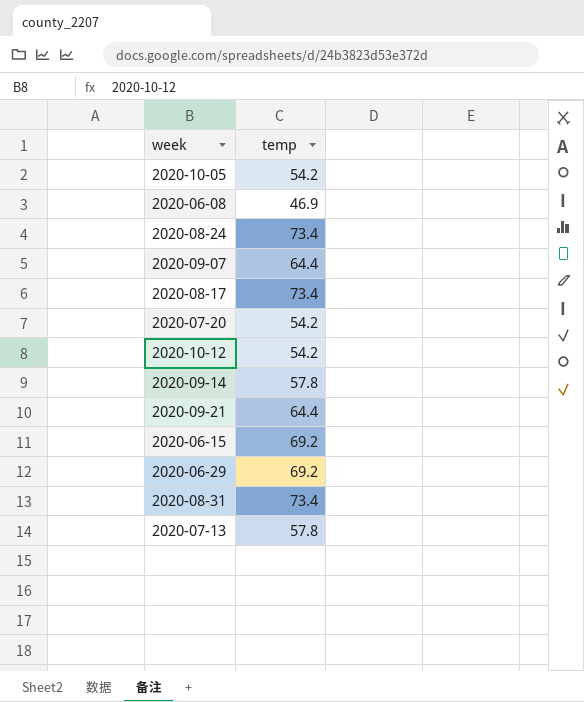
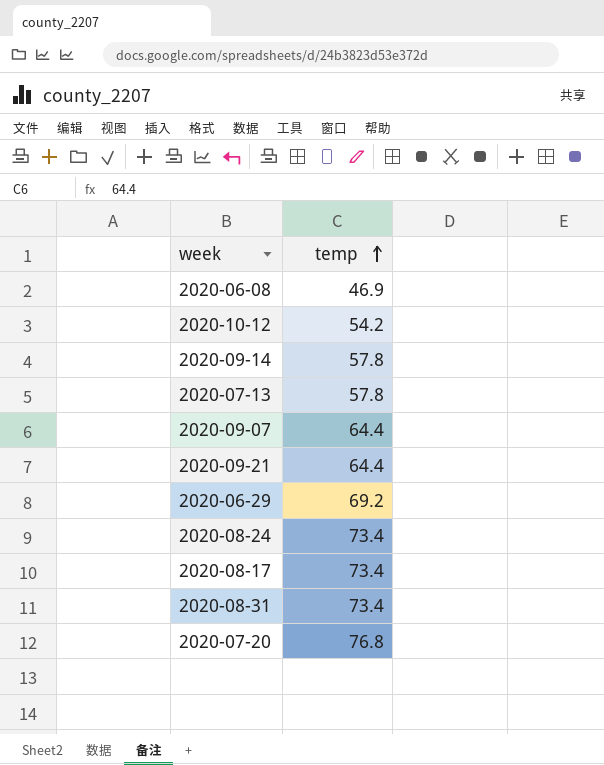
row order: none -> temp ascending
row 2020-10-05: 54.2 -> none
row 2020-06-15: 69.2 -> none
2020-07-20 | temp: 54.2 -> 76.8

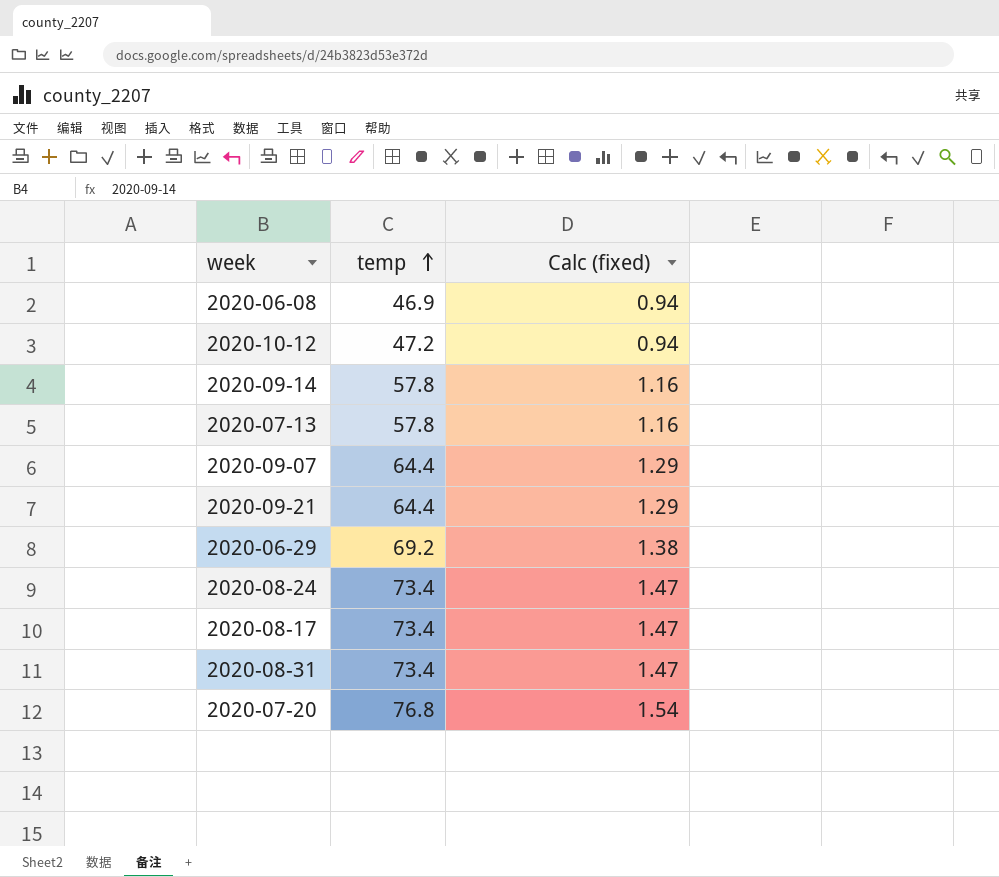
column Calc (fixed) | formula: none -> [temp] * 0.02
2020-10-12 | temp: 54.2 -> 47.2

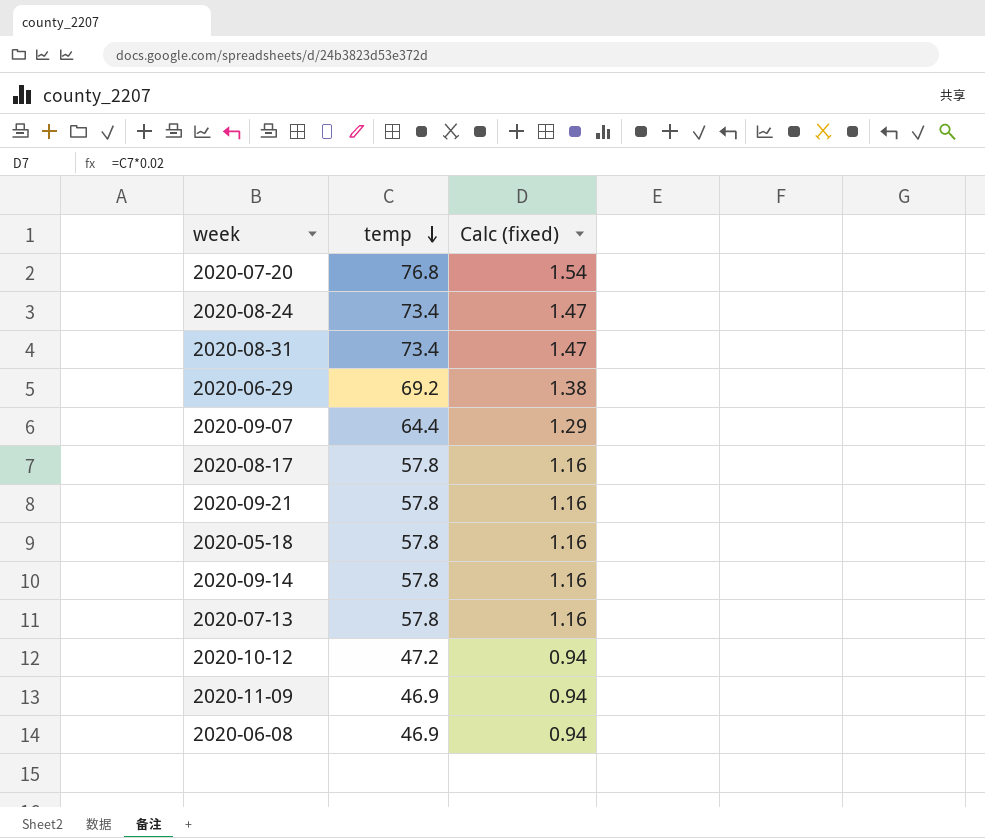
row order: temp ascending -> temp descending
2020-08-17 | temp: 73.4 -> 57.8
2020-08-17 | Calc (fixed): 1.47 -> 1.16
2020-09-21 | temp: 64.4 -> 57.8
2020-09-21 | Calc (fixed): 1.29 -> 1.16
row 2020-05-18: none -> 57.8 | 1.16
row 2020-11-09: none -> 46.9 | 0.94

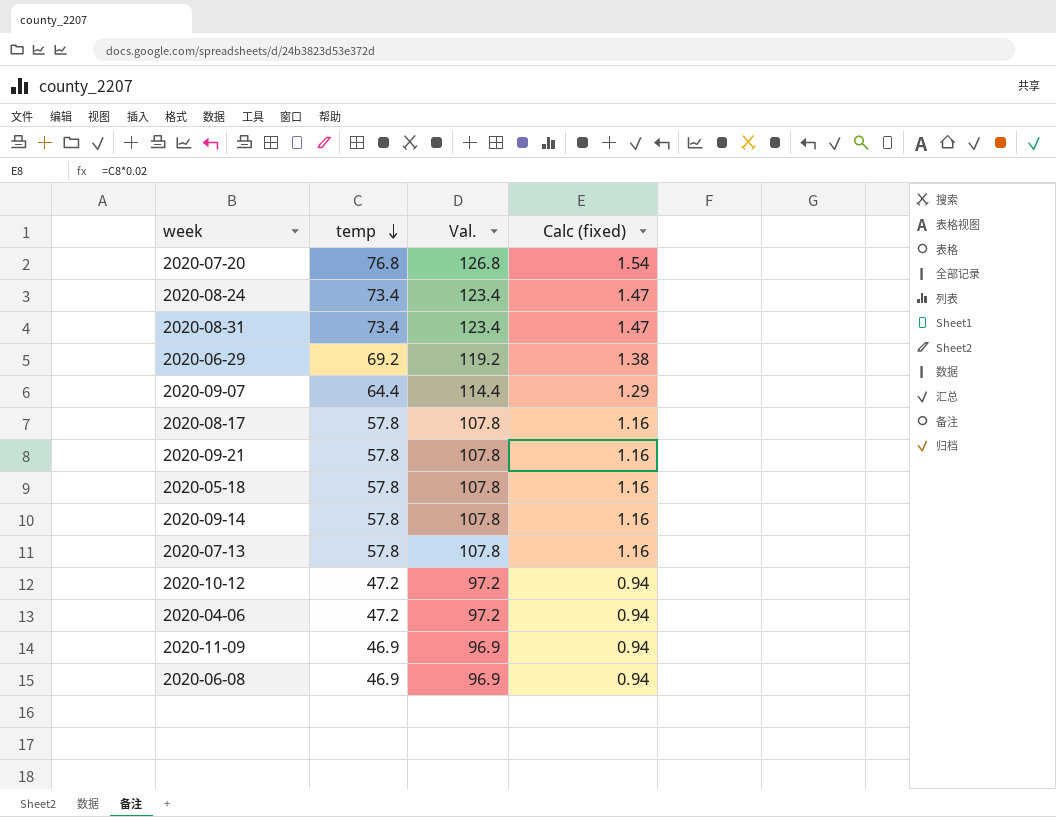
column Val. | formula: none -> [temp] + 50
row 2020-04-06: none -> 47.2 | 97.2 | 0.94

